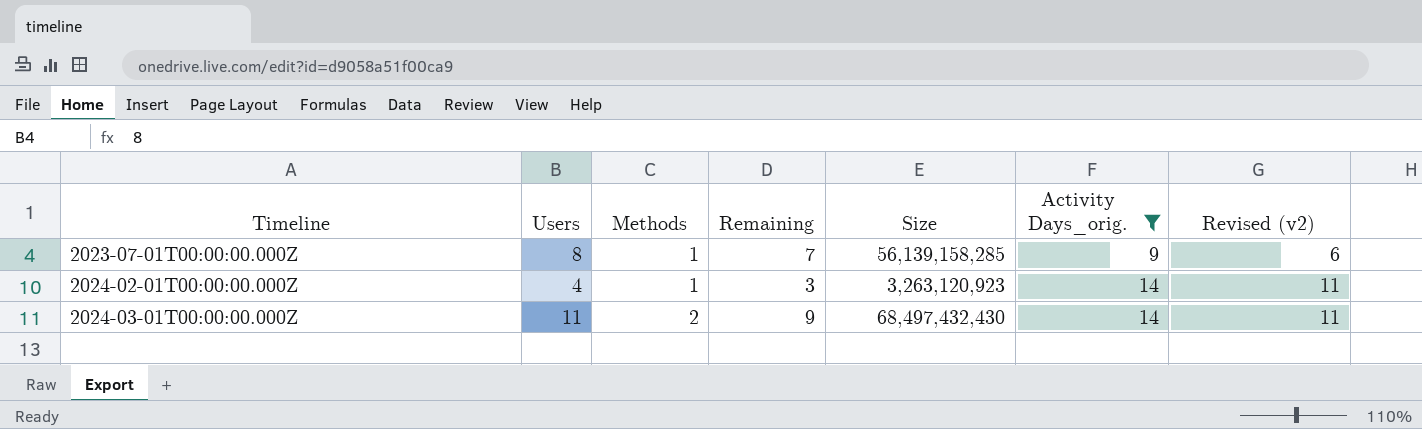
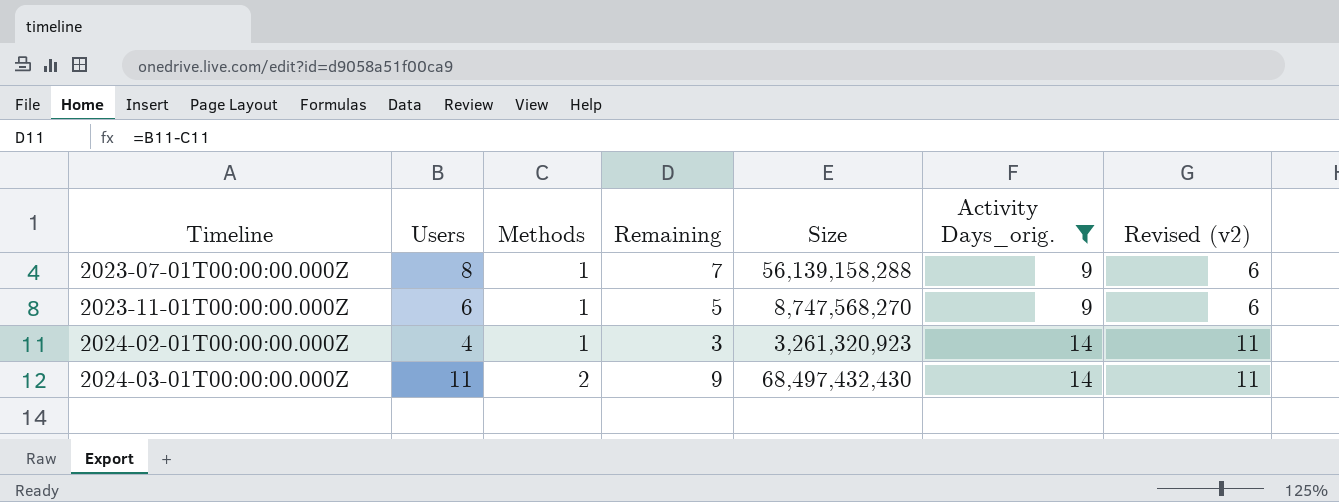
2023-07-01T00:00:00.000Z | Size: 56,139,158,285 -> 56,139,158,288
row 2023-11-01T00:00:00.000Z: none -> 6 | 1 | 5 | 8,747,568,270 | 9 | 6
2024-02-01T00:00:00.000Z | Size: 3,263,120,923 -> 3,261,320,923

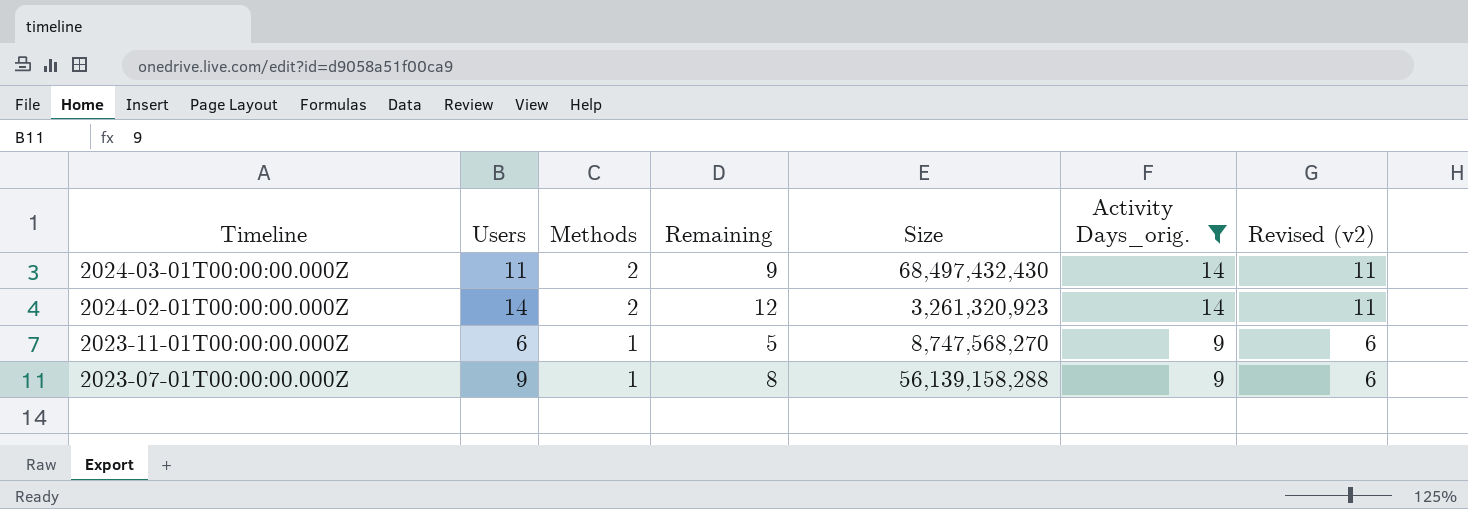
row order: Timeline ascending -> Timeline descending
2024-02-01T00:00:00.000Z | Users: 4 -> 14
2024-02-01T00:00:00.000Z | Methods: 1 -> 2
2024-02-01T00:00:00.000Z | Remaining: 3 -> 12
2023-07-01T00:00:00.000Z | Users: 8 -> 9
2023-07-01T00:00:00.000Z | Remaining: 7 -> 8

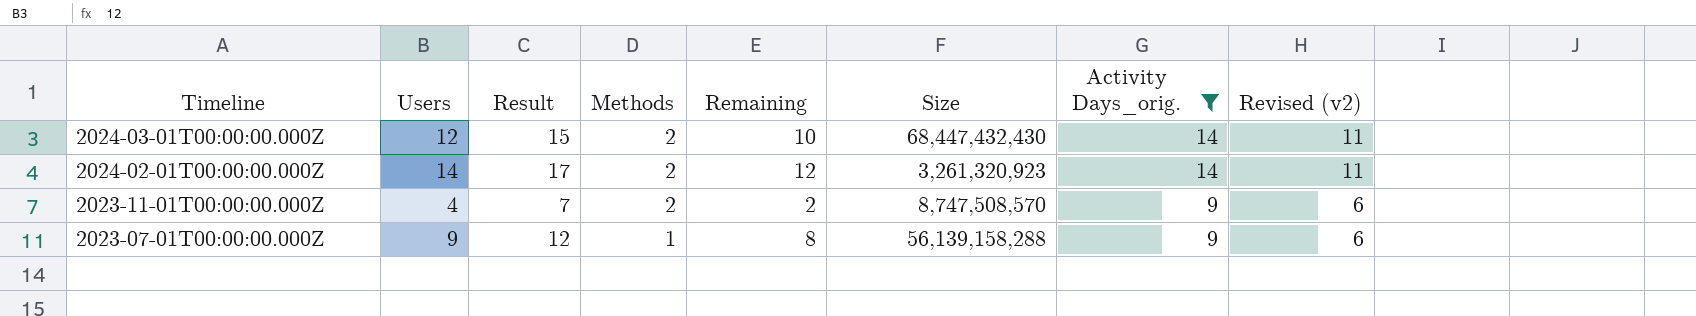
column Result | formula: none -> [Users] + 3
2024-03-01T00:00:00.000Z | Users: 11 -> 12
2024-03-01T00:00:00.000Z | Remaining: 9 -> 10
2024-03-01T00:00:00.000Z | Size: 68,497,432,430 -> 68,447,432,430
2023-11-01T00:00:00.000Z | Users: 6 -> 4
2023-11-01T00:00:00.000Z | Methods: 1 -> 2
2023-11-01T00:00:00.000Z | Remaining: 5 -> 2
2023-11-01T00:00:00.000Z | Size: 8,747,568,270 -> 8,747,508,570

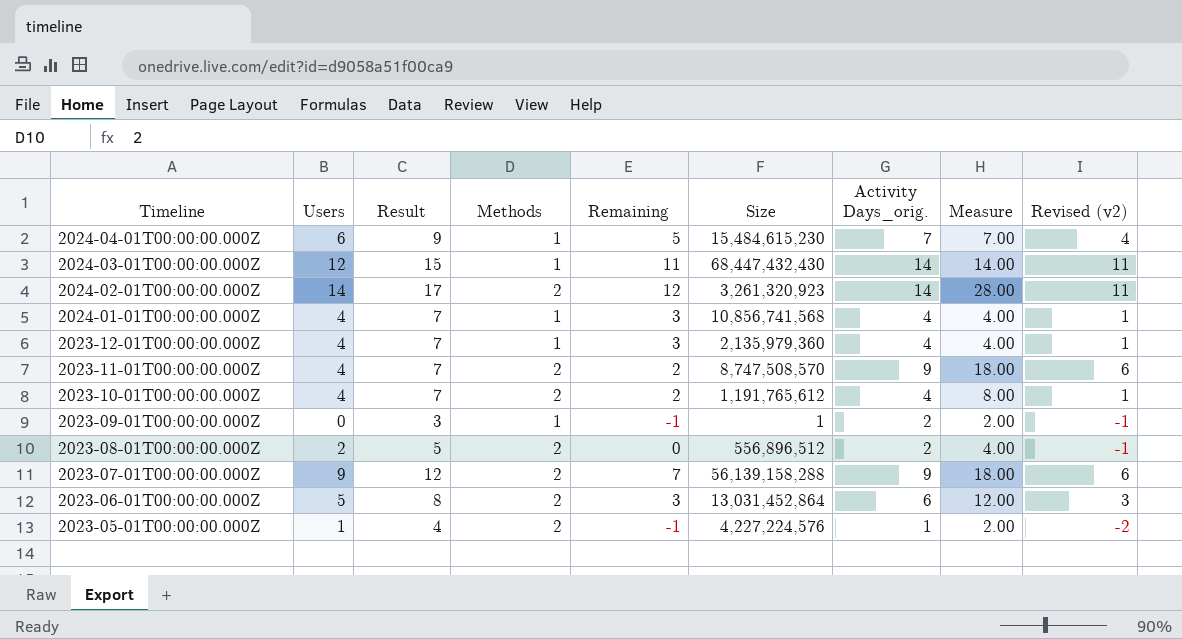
filter: Activity Days_orig. >= 9 -> none
column Measure | formula: none -> [Methods] * [Activity Days_orig.]
2024-03-01T00:00:00.000Z | Methods: 2 -> 1
2024-03-01T00:00:00.000Z | Remaining: 10 -> 11
2023-07-01T00:00:00.000Z | Methods: 1 -> 2
2023-07-01T00:00:00.000Z | Remaining: 8 -> 7

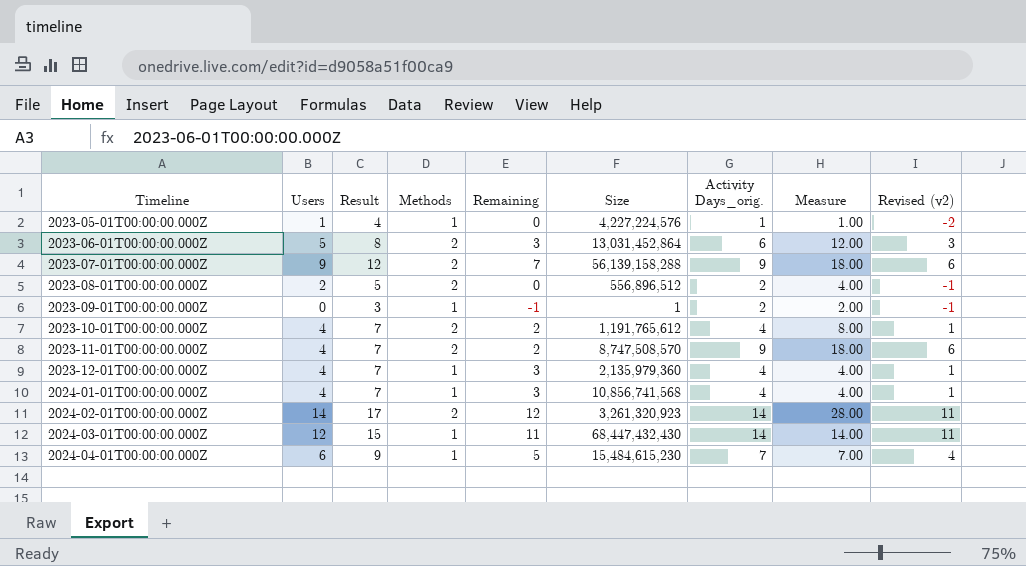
row order: Timeline descending -> Timeline ascending
2023-05-01T00:00:00.000Z | Methods: 2 -> 1
2023-05-01T00:00:00.000Z | Remaining: -1 -> 0
2023-05-01T00:00:00.000Z | Measure: 2.00 -> 1.00

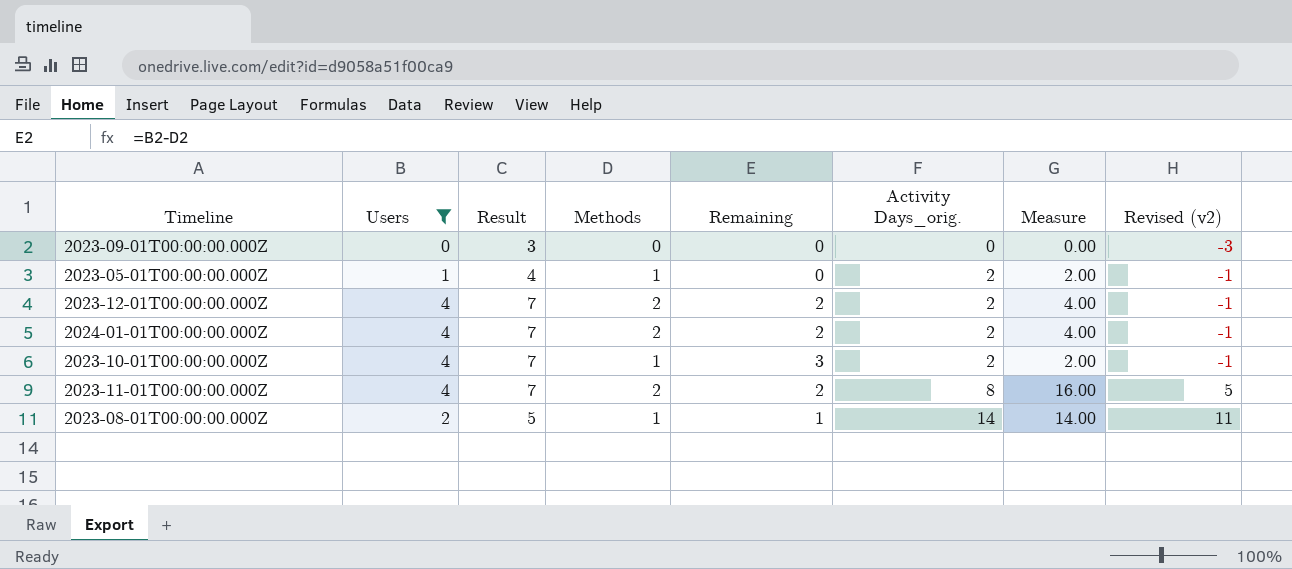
filter: none -> Users <= 4
row order: Timeline ascending -> Activity Days_orig. ascending
column Size | position: 6 -> none
2023-09-01T00:00:00.000Z | Methods: 1 -> 0
2023-09-01T00:00:00.000Z | Remaining: -1 -> 0
2023-09-01T00:00:00.000Z | Activity Days_orig.: 2 -> 0
2023-09-01T00:00:00.000Z | Measure: 2.00 -> 0.00
2023-09-01T00:00:00.000Z | Revised (v2): -1 -> -3
2023-05-01T00:00:00.000Z | Activity Days_orig.: 1 -> 2
2023-05-01T00:00:00.000Z | Measure: 1.00 -> 2.00
2023-05-01T00:00:00.000Z | Revised (v2): -2 -> -1
2023-12-01T00:00:00.000Z | Methods: 1 -> 2
2023-12-01T00:00:00.000Z | Remaining: 3 -> 2
2023-12-01T00:00:00.000Z | Activity Days_orig.: 4 -> 2
2023-12-01T00:00:00.000Z | Revised (v2): 1 -> -1
2024-01-01T00:00:00.000Z | Methods: 1 -> 2
2024-01-01T00:00:00.000Z | Remaining: 3 -> 2
2024-01-01T00:00:00.000Z | Activity Days_orig.: 4 -> 2
2024-01-01T00:00:00.000Z | Revised (v2): 1 -> -1
2023-10-01T00:00:00.000Z | Methods: 2 -> 1
2023-10-01T00:00:00.000Z | Remaining: 2 -> 3
2023-10-01T00:00:00.000Z | Activity Days_orig.: 4 -> 2
2023-10-01T00:00:00.000Z | Measure: 8.00 -> 2.00
2023-10-01T00:00:00.000Z | Revised (v2): 1 -> -1
2023-11-01T00:00:00.000Z | Activity Days_orig.: 9 -> 8
2023-11-01T00:00:00.000Z | Measure: 18.00 -> 16.00
2023-11-01T00:00:00.000Z | Revised (v2): 6 -> 5
2023-08-01T00:00:00.000Z | Methods: 2 -> 1
2023-08-01T00:00:00.000Z | Remaining: 0 -> 1
2023-08-01T00:00:00.000Z | Activity Days_orig.: 2 -> 14
2023-08-01T00:00:00.000Z | Measure: 4.00 -> 14.00
2023-08-01T00:00:00.000Z | Revised (v2): -1 -> 11

